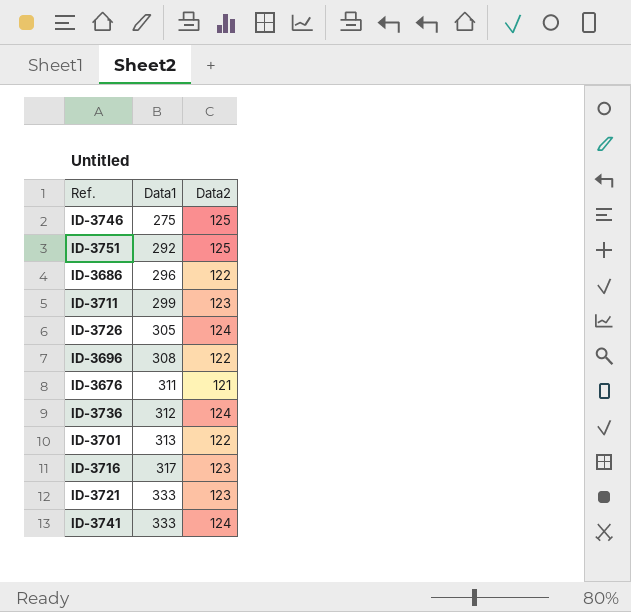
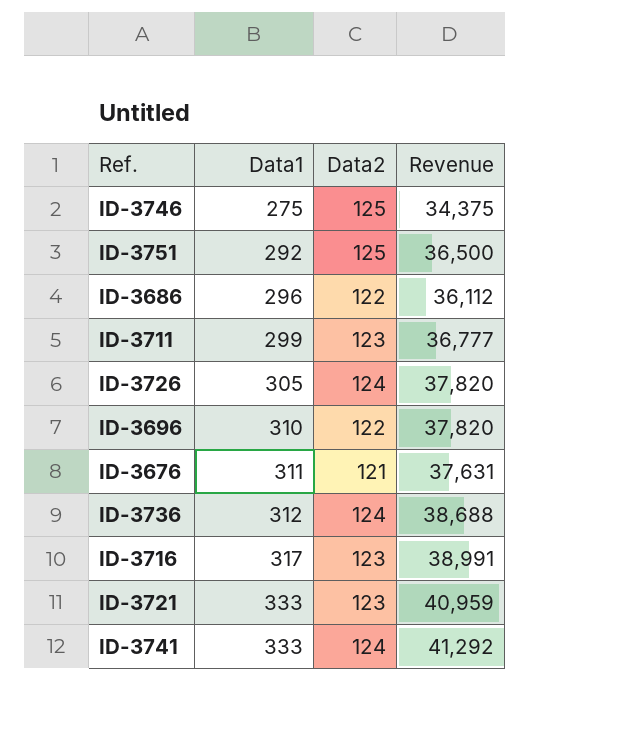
column Revenue | formula: none -> [Data1] * [Data2]
row ID-3701: 313 | 122 -> none
ID-3696 | Data1: 308 -> 310

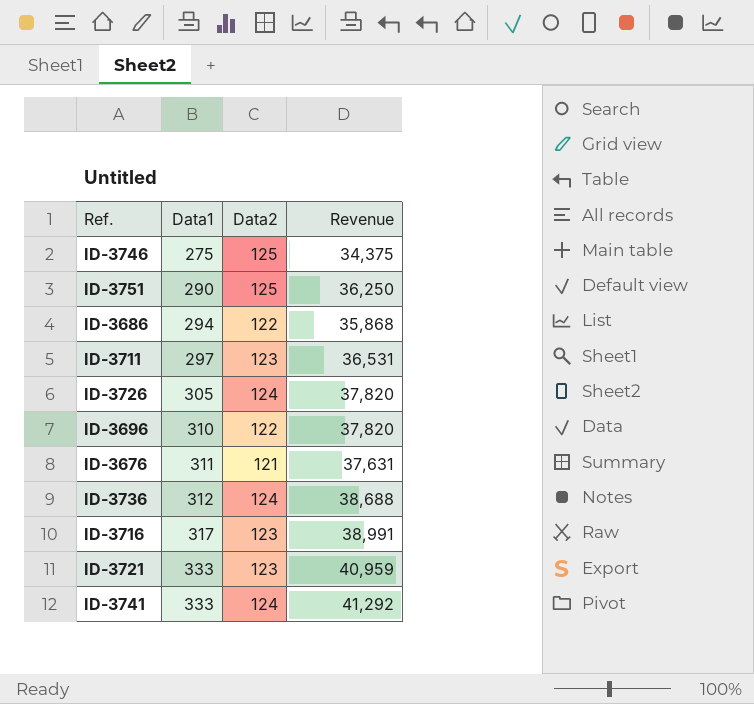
ID-3751 | Data1: 292 -> 290
ID-3751 | Revenue: 36,500 -> 36,250
ID-3686 | Data1: 296 -> 294
ID-3686 | Revenue: 36,112 -> 35,868
ID-3711 | Data1: 299 -> 297
ID-3711 | Revenue: 36,777 -> 36,531

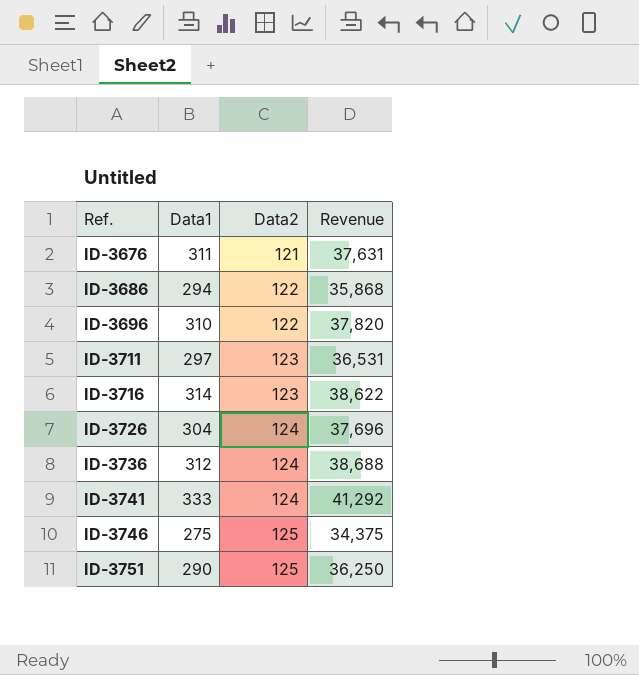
row order: Data1 ascending -> Ref. ascending
row ID-3721: 333 | 123 | 40,959 -> none
ID-3716 | Data1: 317 -> 314
ID-3716 | Revenue: 38,991 -> 38,622
ID-3726 | Data1: 305 -> 304
ID-3726 | Revenue: 37,820 -> 37,696

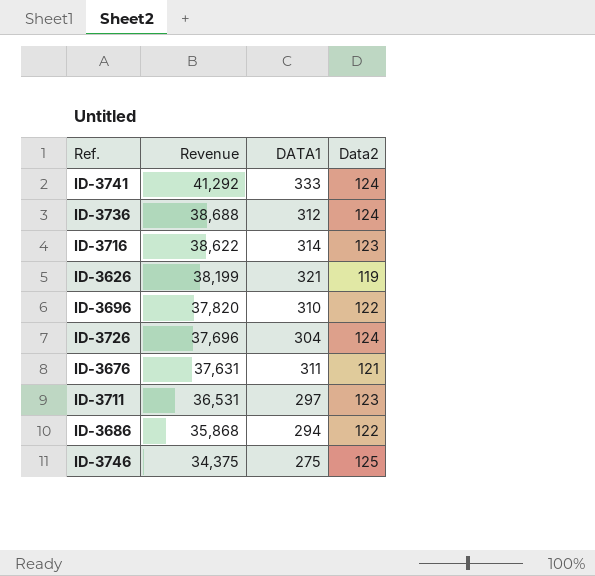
row order: Ref. ascending -> Revenue descending
column Revenue | position: 4 -> 2
column name: Data1 -> DATA1
row ID-3751: 290 | 125 | 36,250 -> none
row ID-3626: none -> 38,199 | 321 | 119

